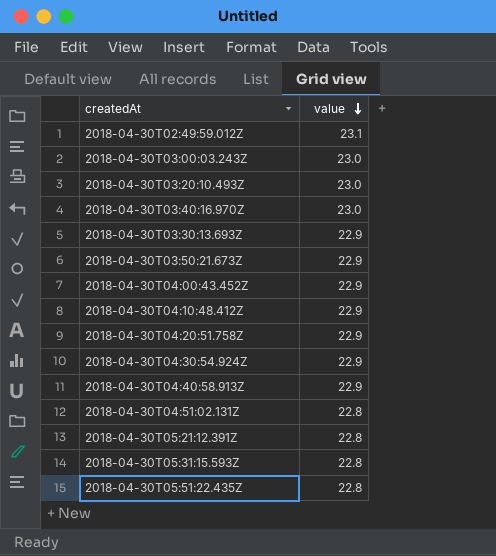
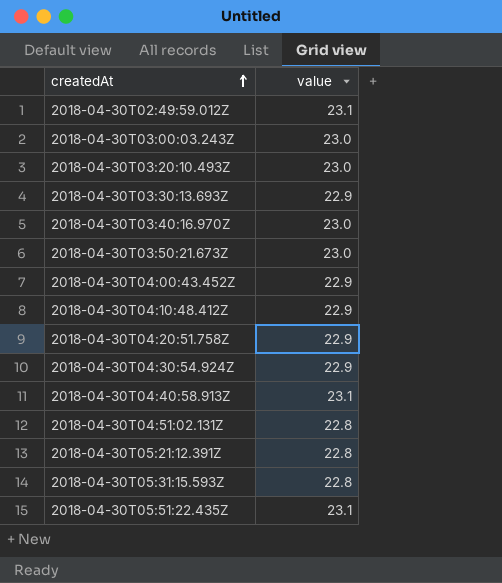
row order: value descending -> createdAt ascending
2018-04-30T03:50:21.673Z | value: 22.9 -> 23.0
2018-04-30T04:40:58.913Z | value: 22.9 -> 23.1
2018-04-30T05:51:22.435Z | value: 22.8 -> 23.1

